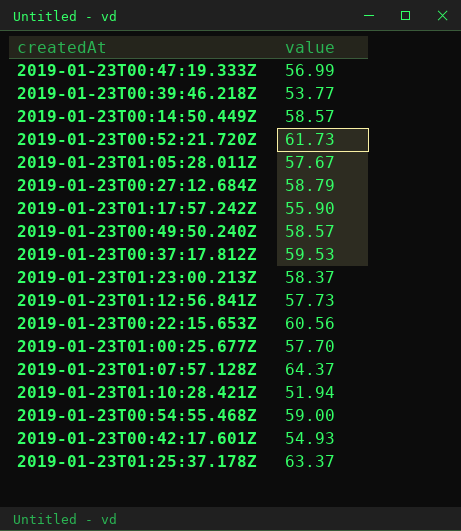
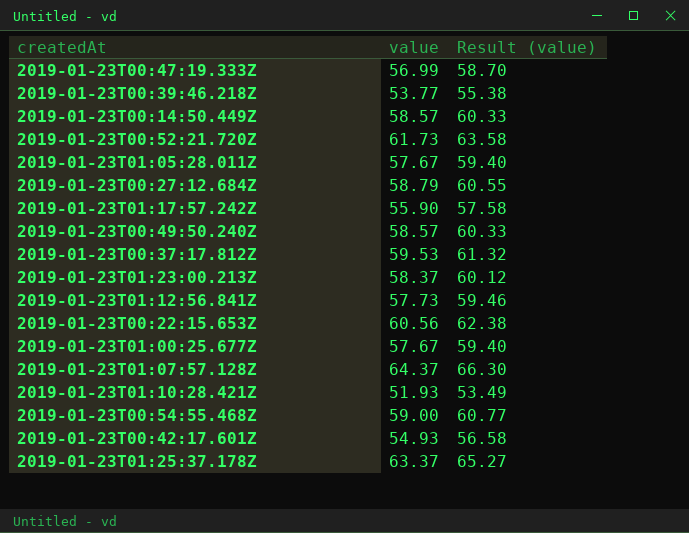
column Result (value) | formula: none -> [value] * 1.03
2019-01-23T01:00:25.677Z | value: 57.70 -> 57.67
2019-01-23T01:10:28.421Z | value: 51.94 -> 51.93

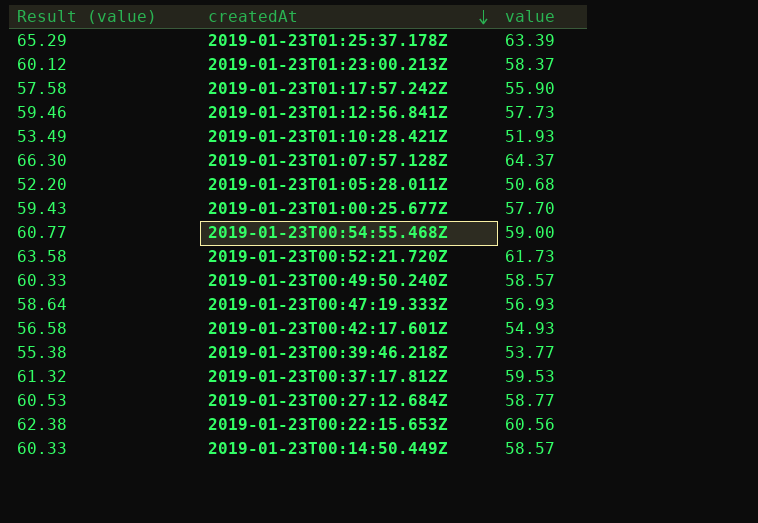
row order: none -> createdAt descending
column Result (value) | position: 3 -> 1
2019-01-23T01:25:37.178Z | Result (value): 65.27 -> 65.29
2019-01-23T01:25:37.178Z | value: 63.37 -> 63.39
2019-01-23T01:05:28.011Z | Result (value): 59.40 -> 52.20
2019-01-23T01:05:28.011Z | value: 57.67 -> 50.68
2019-01-23T01:00:25.677Z | Result (value): 59.40 -> 59.43
2019-01-23T01:00:25.677Z | value: 57.67 -> 57.70
2019-01-23T00:47:19.333Z | Result (value): 58.70 -> 58.64
2019-01-23T00:47:19.333Z | value: 56.99 -> 56.93
2019-01-23T00:27:12.684Z | Result (value): 60.55 -> 60.53
2019-01-23T00:27:12.684Z | value: 58.79 -> 58.77

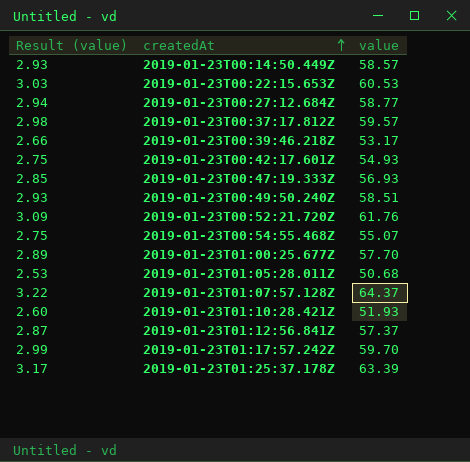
row order: createdAt descending -> createdAt ascending
column Result (value) | formula: [value] * 1.03 -> [value] * 0.05
row 2019-01-23T01:23:00.213Z: 60.12 | 58.37 -> none
2019-01-23T00:22:15.653Z | value: 60.56 -> 60.53
2019-01-23T00:37:17.812Z | value: 59.53 -> 59.57
2019-01-23T00:39:46.218Z | value: 53.77 -> 53.17
2019-01-23T00:49:50.240Z | value: 58.57 -> 58.51
2019-01-23T00:52:21.720Z | value: 61.73 -> 61.76
2019-01-23T00:54:55.468Z | value: 59.00 -> 55.07
2019-01-23T01:12:56.841Z | value: 57.73 -> 57.37
2019-01-23T01:17:57.242Z | value: 55.90 -> 59.70

